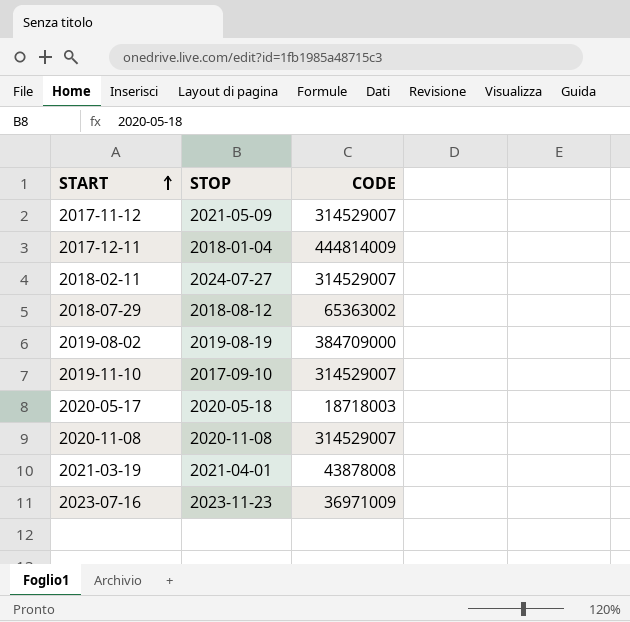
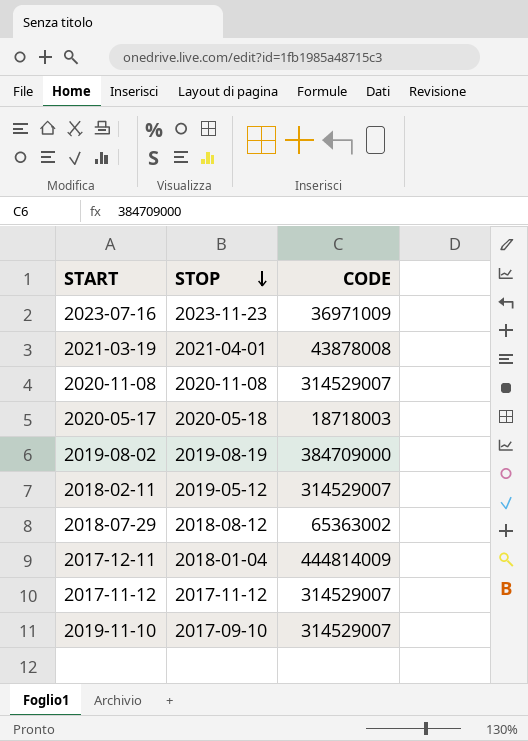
row order: START ascending -> STOP descending
2018-02-11 | STOP: 2024-07-27 -> 2019-05-12
2017-11-12 | STOP: 2021-05-09 -> 2017-11-12

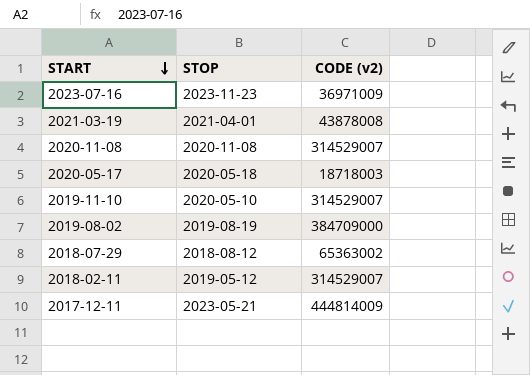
row order: STOP descending -> START descending
column name: CODE -> CODE (v2)
row 2017-11-12: 2017-11-12 | 314529007 -> none
2019-11-10 | STOP: 2017-09-10 -> 2020-05-10
2017-12-11 | STOP: 2018-01-04 -> 2023-05-21

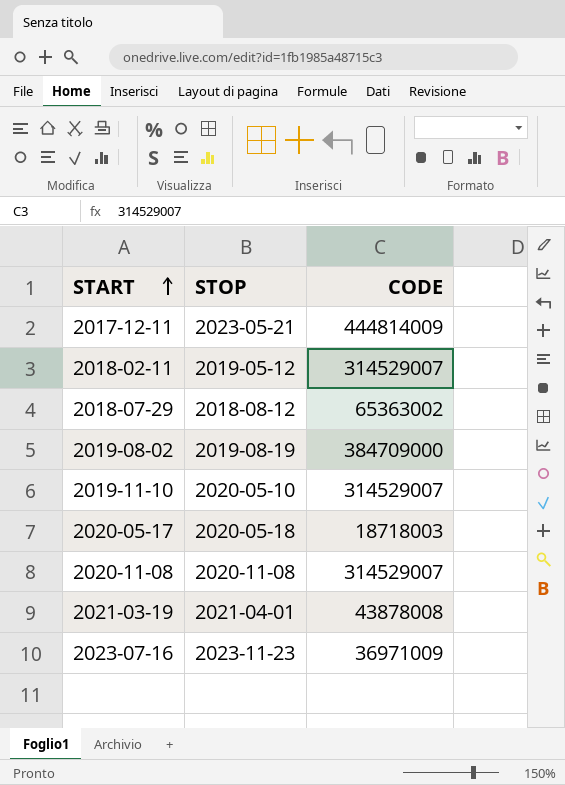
row order: START descending -> START ascending
column name: CODE (v2) -> CODE

